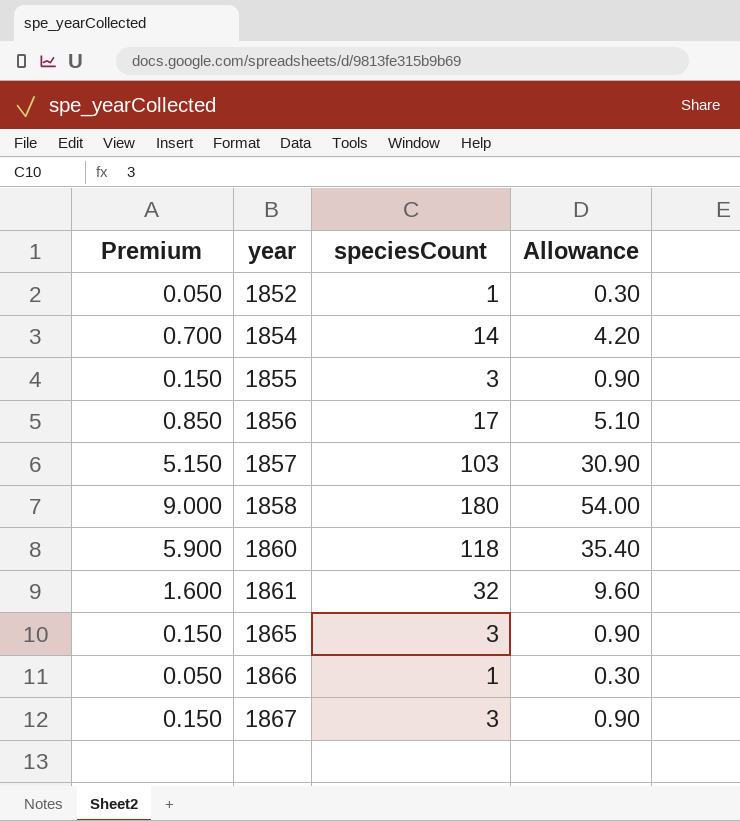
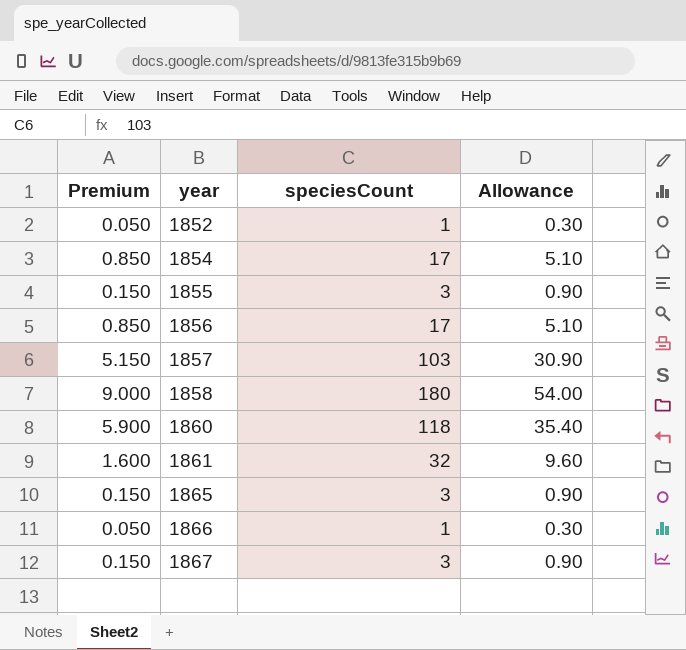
1854 | Premium: 0.700 -> 0.850
1854 | speciesCount: 14 -> 17
1854 | Allowance: 4.20 -> 5.10

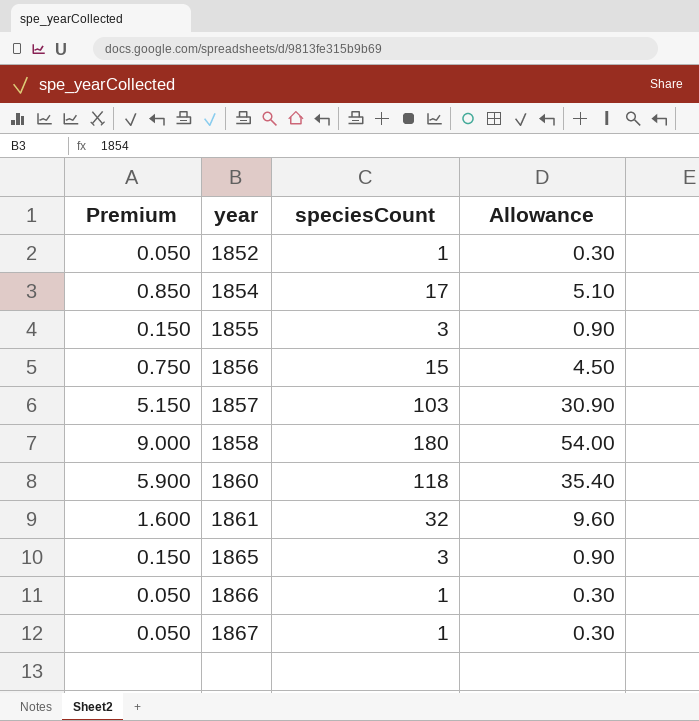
1856 | Premium: 0.850 -> 0.750
1856 | speciesCount: 17 -> 15
1856 | Allowance: 5.10 -> 4.50
1867 | Premium: 0.150 -> 0.050
1867 | speciesCount: 3 -> 1
1867 | Allowance: 0.90 -> 0.30

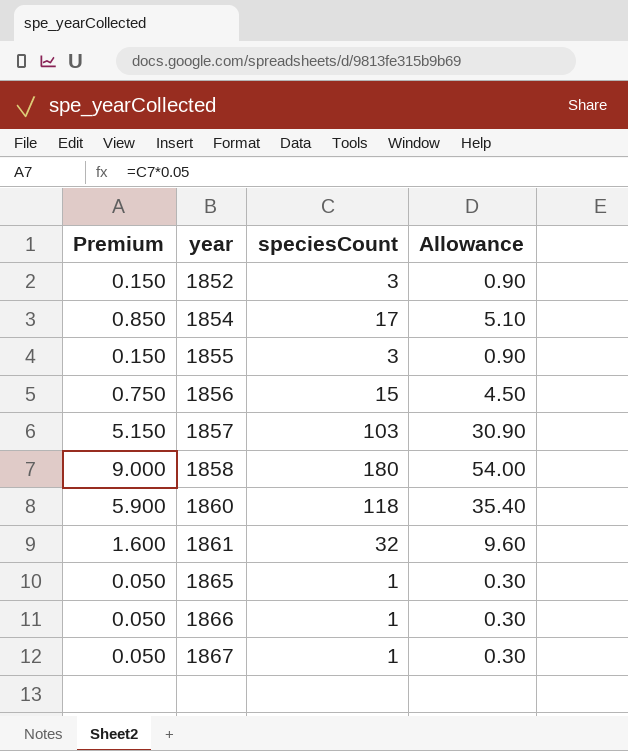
1852 | Premium: 0.050 -> 0.150
1852 | speciesCount: 1 -> 3
1852 | Allowance: 0.30 -> 0.90
1865 | Premium: 0.150 -> 0.050
1865 | speciesCount: 3 -> 1
1865 | Allowance: 0.90 -> 0.30

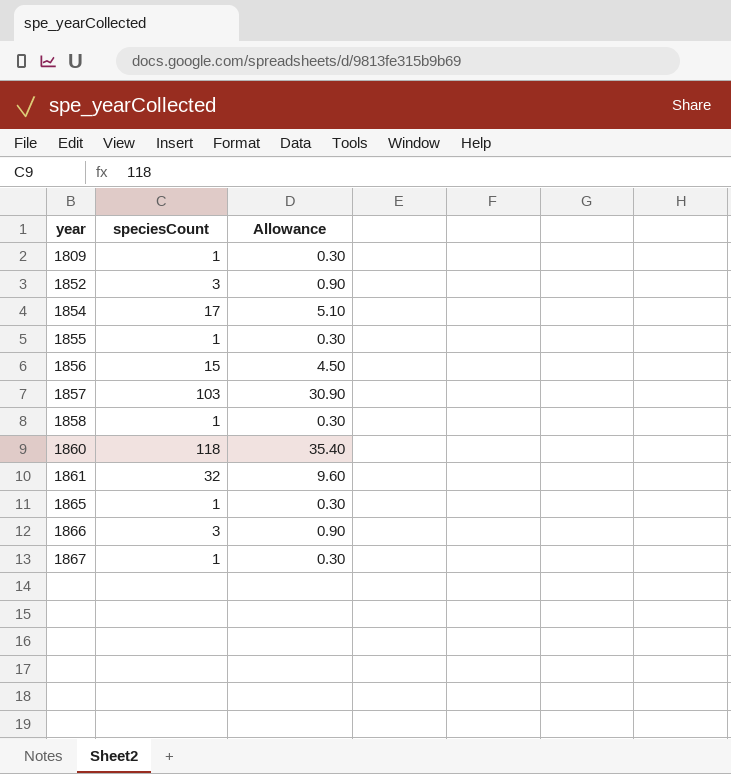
column Premium | formula: [speciesCount] * 0.05 -> none
row 1809: none -> 1 | 0.30
1855 | speciesCount: 3 -> 1
1855 | Allowance: 0.90 -> 0.30
1858 | speciesCount: 180 -> 1
1858 | Allowance: 54.00 -> 0.30
1866 | speciesCount: 1 -> 3
1866 | Allowance: 0.30 -> 0.90

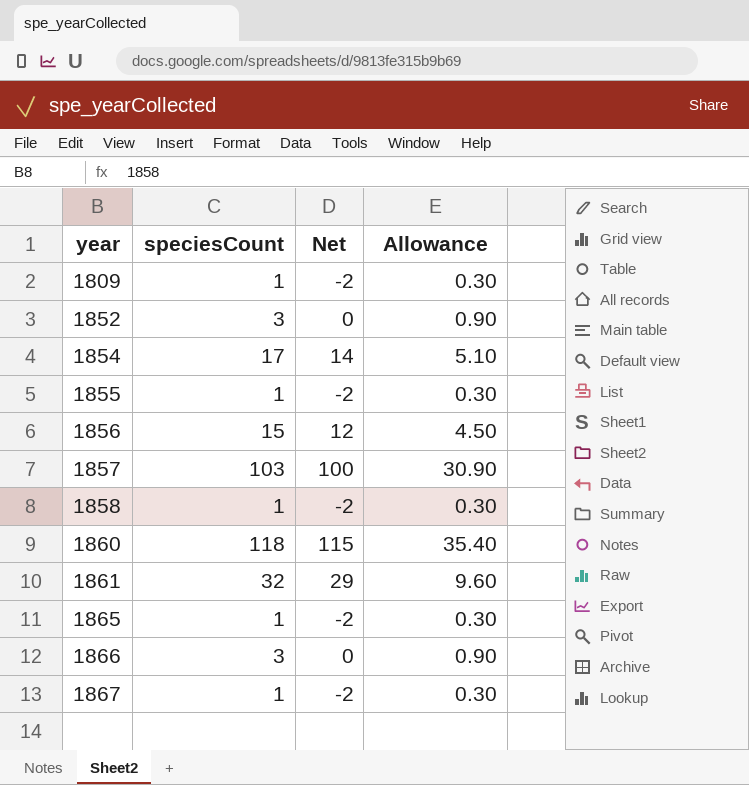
column Net | formula: none -> [speciesCount] - 3

